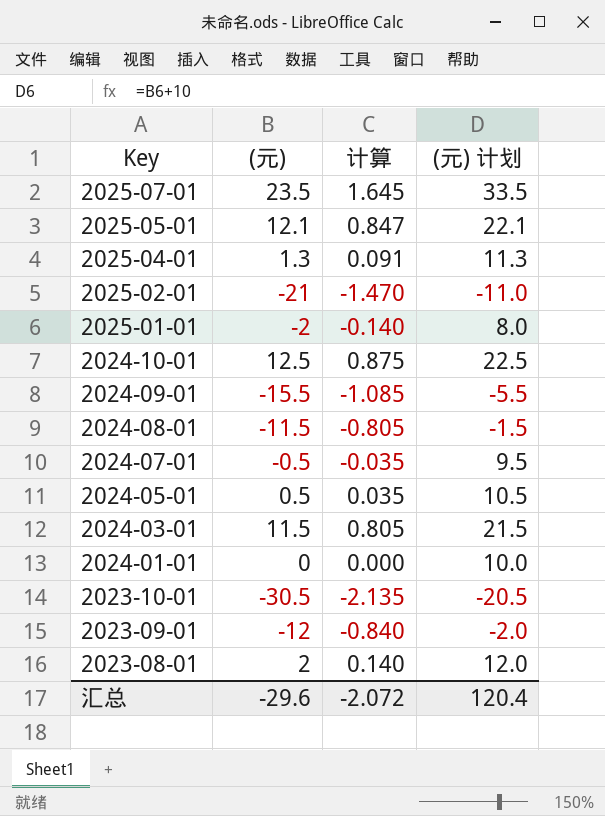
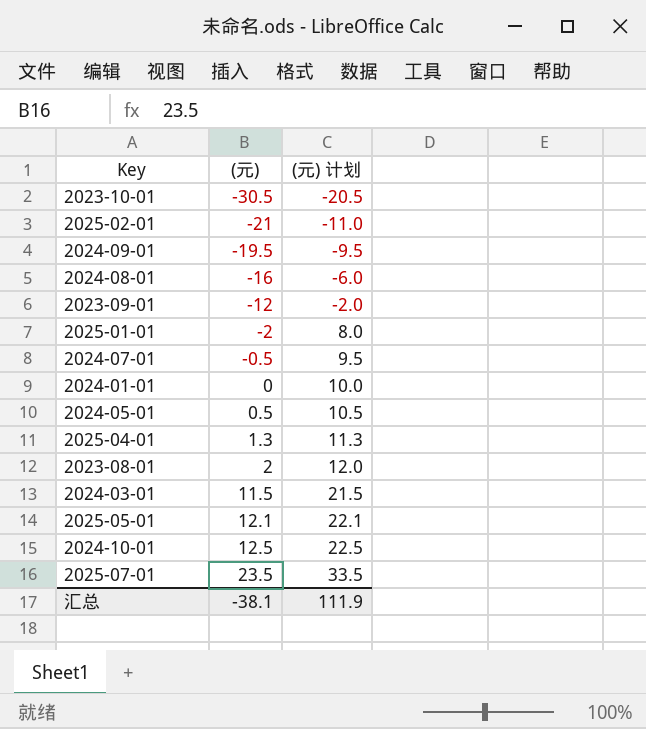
row order: Key descending -> (元) ascending
column 计算 | formula: [(元)] * 0.07 -> none
2024-09-01 | (元): -15.5 -> -19.5
2024-09-01 | (元) 计划: -5.5 -> -9.5
2024-08-01 | (元): -11.5 -> -16
2024-08-01 | (元) 计划: -1.5 -> -6.0
汇总 | (元): -29.6 -> -38.1
汇总 | (元) 计划: 120.4 -> 111.9

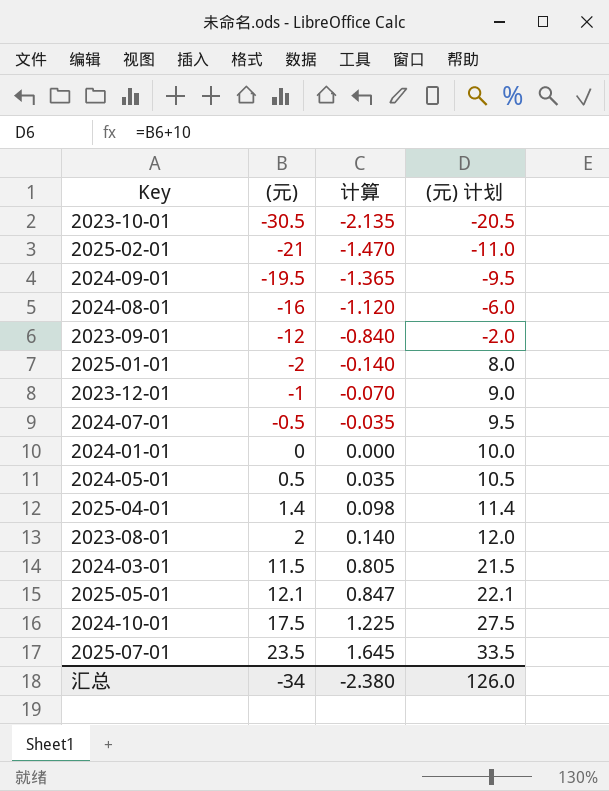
column 计算 | formula: none -> [(元)] * 0.07
row 2023-12-01: none -> -1 | -0.070 | 9.0
2025-04-01 | (元): 1.3 -> 1.4
2025-04-01 | (元) 计划: 11.3 -> 11.4
2024-10-01 | (元): 12.5 -> 17.5
2024-10-01 | (元) 计划: 22.5 -> 27.5
汇总 | (元): -38.1 -> -34
汇总 | (元) 计划: 111.9 -> 126.0

